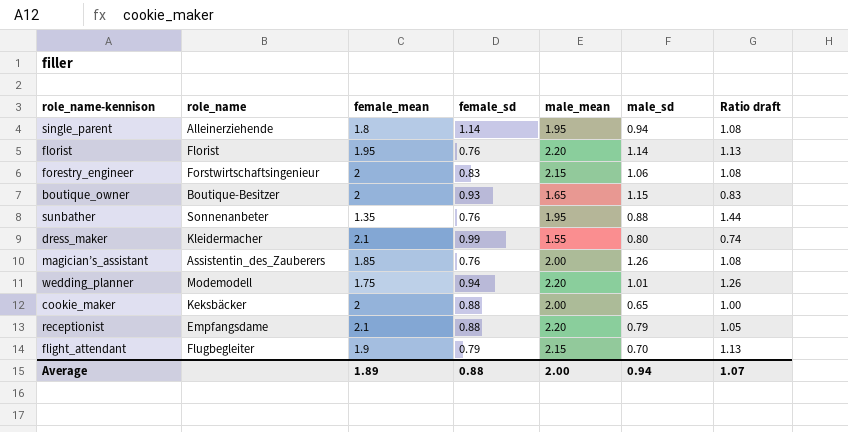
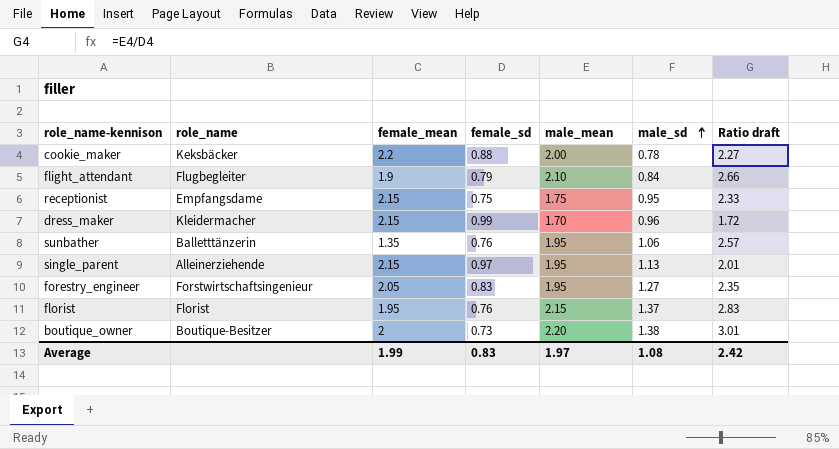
row order: none -> male_sd ascending
column Ratio draft | formula: [male_mean] / [female_mean] -> [male_mean] / [female_sd]
row magician’s_assistant: Assistentin_des_Zauberers | 1.85 | 0.76 | 2.00 | 1.26 | 1.08 -> none
row wedding_planner: Modemodell | 1.75 | 0.94 | 2.20 | 1.01 | 1.26 -> none
cookie_maker | female_mean: 2 -> 2.2
cookie_maker | male_sd: 0.65 -> 0.78
flight_attendant | male_mean: 2.15 -> 2.10
flight_attendant | male_sd: 0.70 -> 0.84
receptionist | female_mean: 2.1 -> 2.15
receptionist | female_sd: 0.88 -> 0.75
receptionist | male_mean: 2.20 -> 1.75
receptionist | male_sd: 0.79 -> 0.95
dress_maker | female_mean: 2.1 -> 2.15
dress_maker | male_mean: 1.55 -> 1.70
dress_maker | male_sd: 0.80 -> 0.96
sunbather | role_name: Sonnenanbeter -> Balletttänzerin
sunbather | male_sd: 0.88 -> 1.06
single_parent | female_mean: 1.8 -> 2.15
single_parent | female_sd: 1.14 -> 0.97
single_parent | male_sd: 0.94 -> 1.13
forestry_engineer | female_mean: 2 -> 2.05
forestry_engineer | male_mean: 2.15 -> 1.95
forestry_engineer | male_sd: 1.06 -> 1.27
florist | male_mean: 2.20 -> 2.15
florist | male_sd: 1.14 -> 1.37
boutique_owner | female_sd: 0.93 -> 0.73
boutique_owner | male_mean: 1.65 -> 2.20
boutique_owner | male_sd: 1.15 -> 1.38
Average | female_mean: 1.89 -> 1.99
Average | female_sd: 0.88 -> 0.83
Average | male_mean: 2.00 -> 1.97
Average | male_sd: 0.94 -> 1.08
Average | Ratio draft: 1.07 -> 2.42

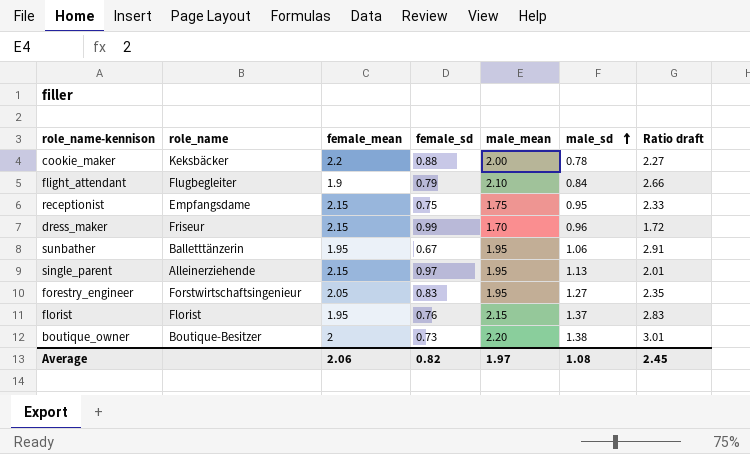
dress_maker | role_name: Kleidermacher -> Friseur
sunbather | female_mean: 1.35 -> 1.95
sunbather | female_sd: 0.76 -> 0.67
sunbather | Ratio draft: 2.57 -> 2.91
Average | female_mean: 1.99 -> 2.06
Average | female_sd: 0.83 -> 0.82
Average | Ratio draft: 2.42 -> 2.45

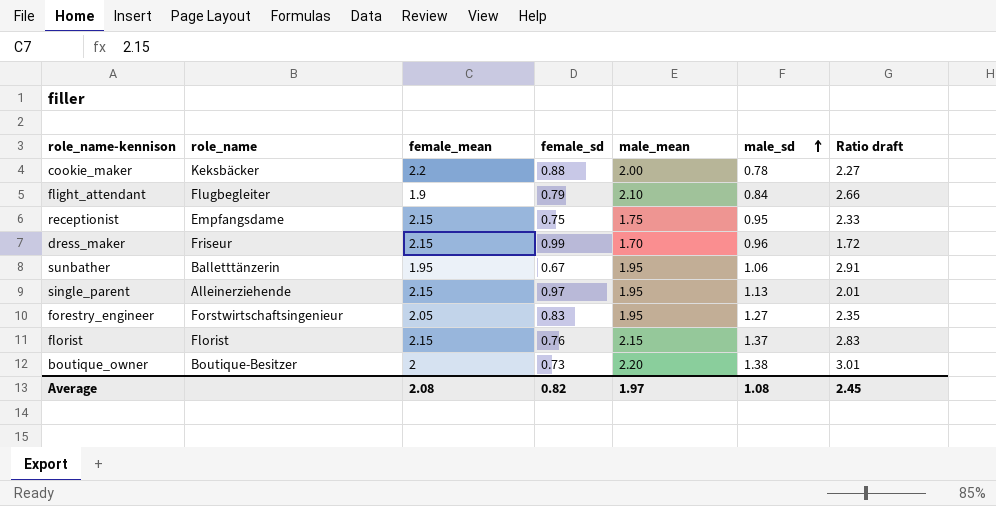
florist | female_mean: 1.95 -> 2.15
Average | female_mean: 2.06 -> 2.08

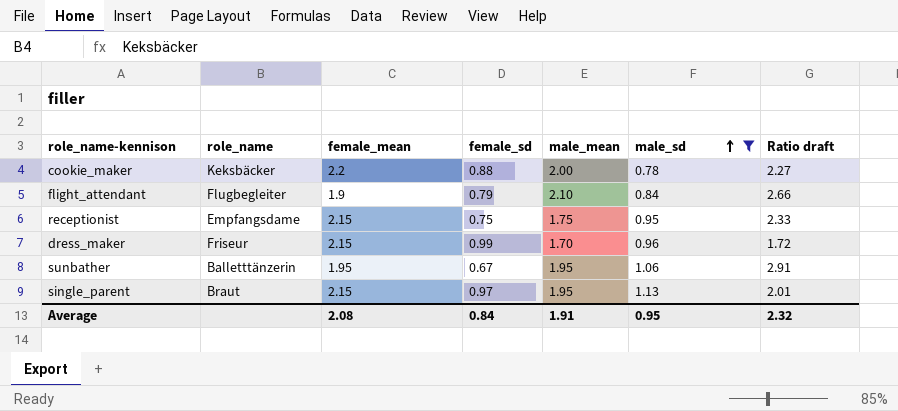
filter: none -> male_sd <= 1.13
single_parent | role_name: Alleinerziehende -> Braut
Average | female_sd: 0.82 -> 0.84
Average | male_mean: 1.97 -> 1.91
Average | male_sd: 1.08 -> 0.95
Average | Ratio draft: 2.45 -> 2.32

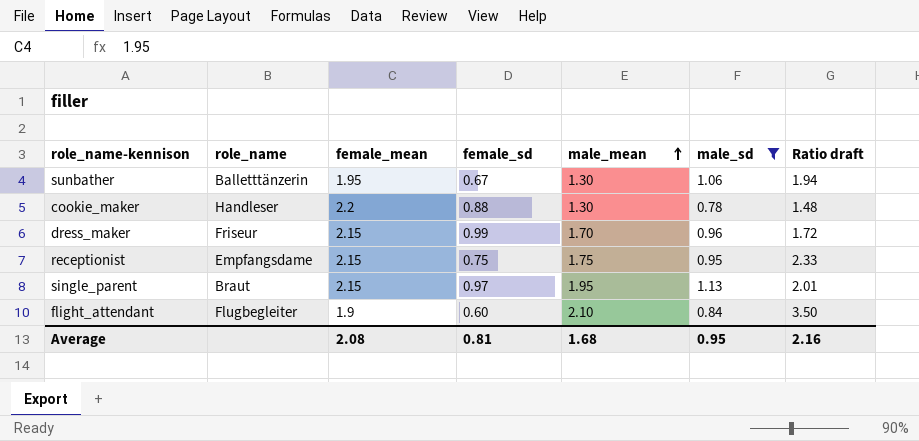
row order: male_sd ascending -> male_mean ascending
sunbather | male_mean: 1.95 -> 1.30
sunbather | Ratio draft: 2.91 -> 1.94
cookie_maker | role_name: Keksbäcker -> Handleser
cookie_maker | male_mean: 2.00 -> 1.30
cookie_maker | Ratio draft: 2.27 -> 1.48
flight_attendant | female_sd: 0.79 -> 0.60
flight_attendant | Ratio draft: 2.66 -> 3.50
Average | female_sd: 0.84 -> 0.81
Average | male_mean: 1.91 -> 1.68
Average | Ratio draft: 2.32 -> 2.16

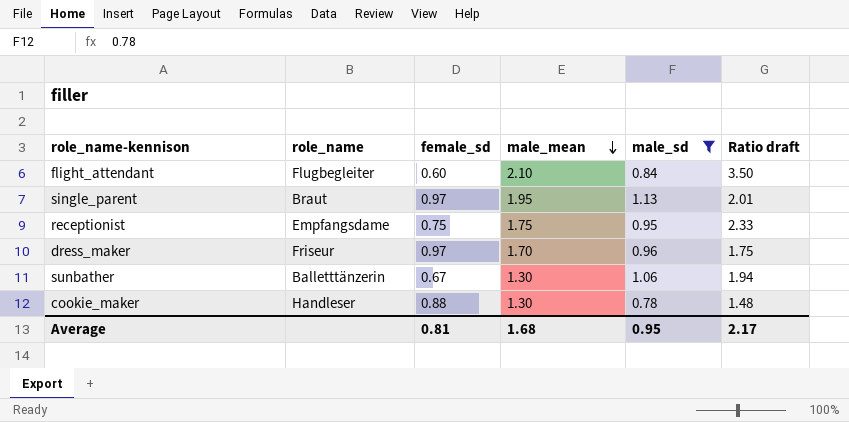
row order: male_mean ascending -> male_mean descending
column female_mean | position: 3 -> none
dress_maker | female_sd: 0.99 -> 0.97
dress_maker | Ratio draft: 1.72 -> 1.75
Average | Ratio draft: 2.16 -> 2.17

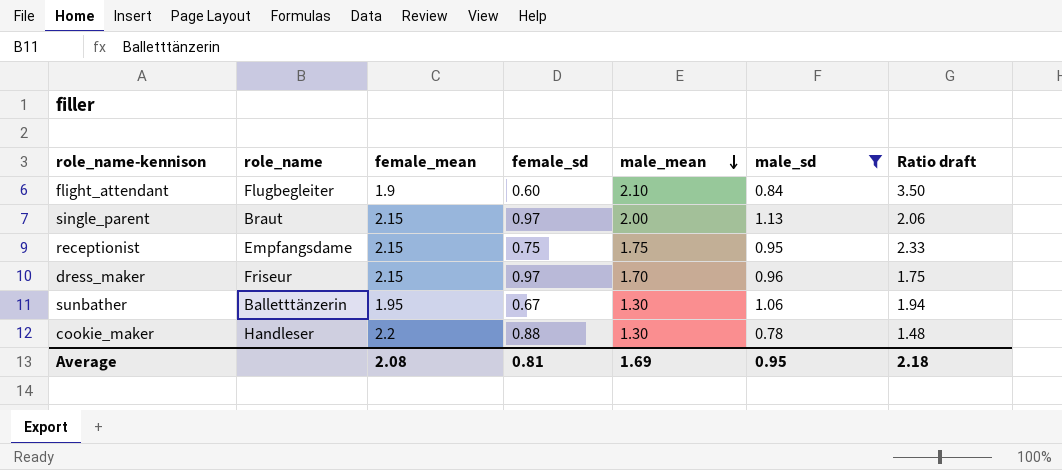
column female_mean | position: none -> 3
single_parent | male_mean: 1.95 -> 2.00
single_parent | Ratio draft: 2.01 -> 2.06
Average | male_mean: 1.68 -> 1.69
Average | Ratio draft: 2.17 -> 2.18

